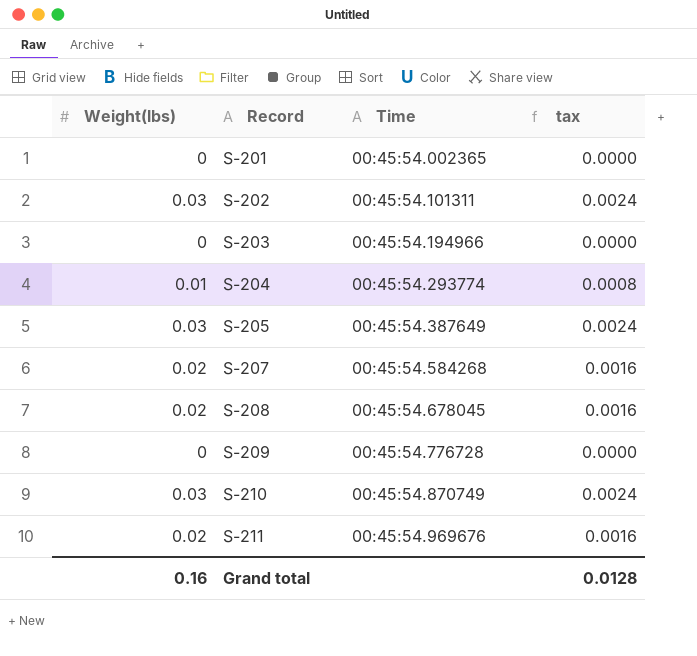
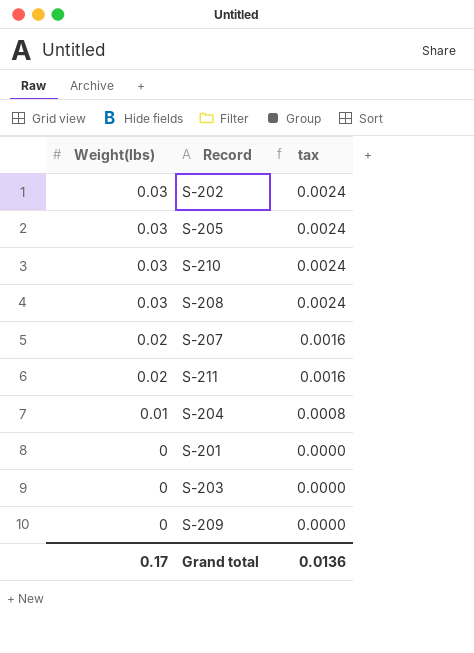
row order: Record ascending -> Weight(lbs) descending
column Time | position: 3 -> none
S-208 | Weight(lbs): 0.02 -> 0.03
S-208 | tax: 0.0016 -> 0.0024
Grand total | Weight(lbs): 0.16 -> 0.17
Grand total | tax: 0.0128 -> 0.0136

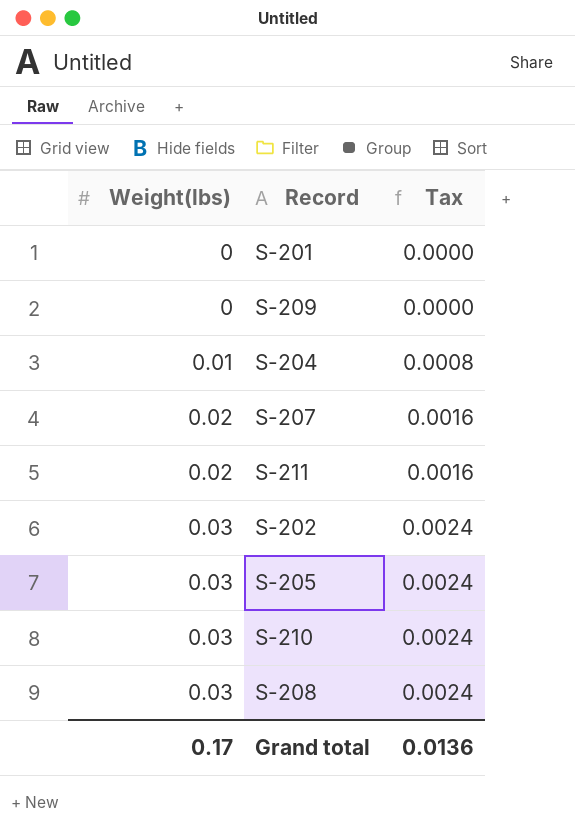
row order: Weight(lbs) descending -> Weight(lbs) ascending
column name: tax -> Tax
row S-203: 0 | 0.0000 -> none

